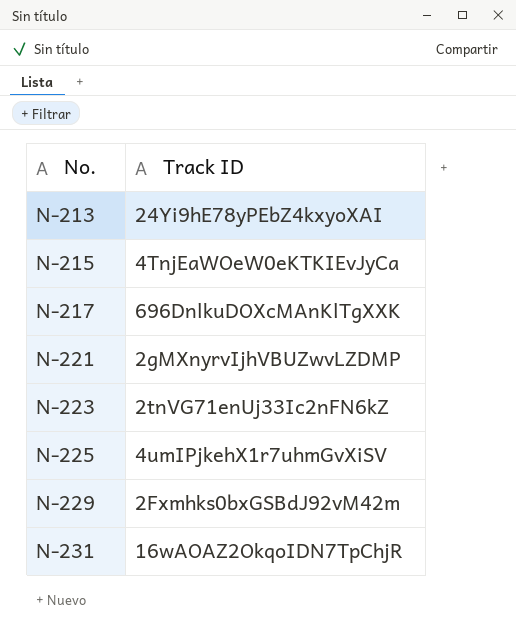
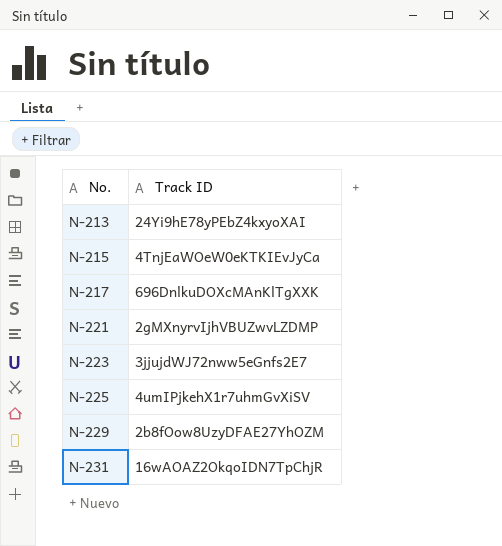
N-223 | Track ID: 2tnVG71enUj33Ic2nFN6kZ -> 3jjujdWJ72nww5eGnfs2E7
N-229 | Track ID: 2Fxmhks0bxGSBdJ92vM42m -> 2b8fOow8UzyDFAE27YhOZM

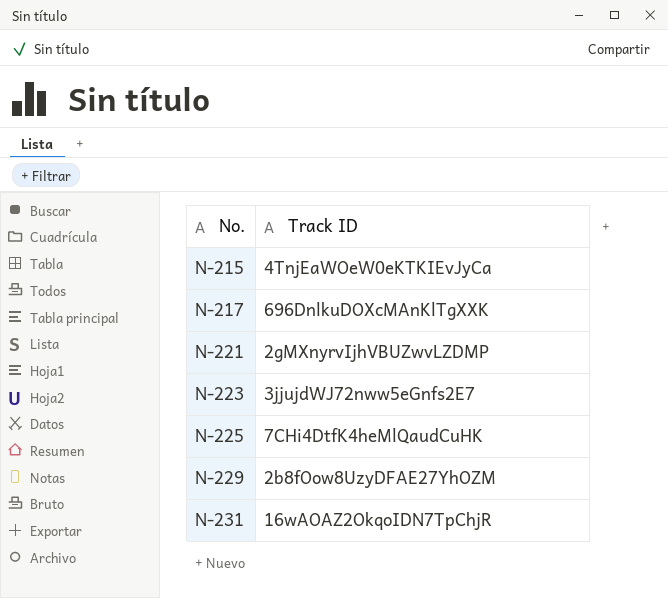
row N-213: 24Yi9hE78yPEbZ4kxyoXAI -> none
N-225 | Track ID: 4umIPjkehX1r7uhmGvXiSV -> 7CHi4DtfK4heMlQaudCuHK

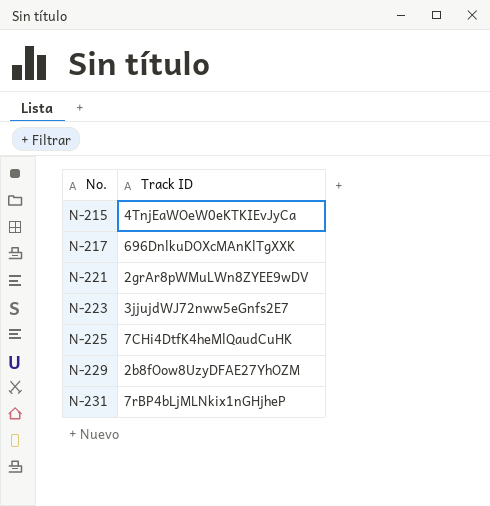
N-221 | Track ID: 2gMXnyrvIjhVBUZwvLZDMP -> 2grAr8pWMuLWn8ZYEE9wDV
N-231 | Track ID: 16wAOAZ2OkqoIDN7TpChjR -> 7rBP4bLjMLNkix1nGHjheP

